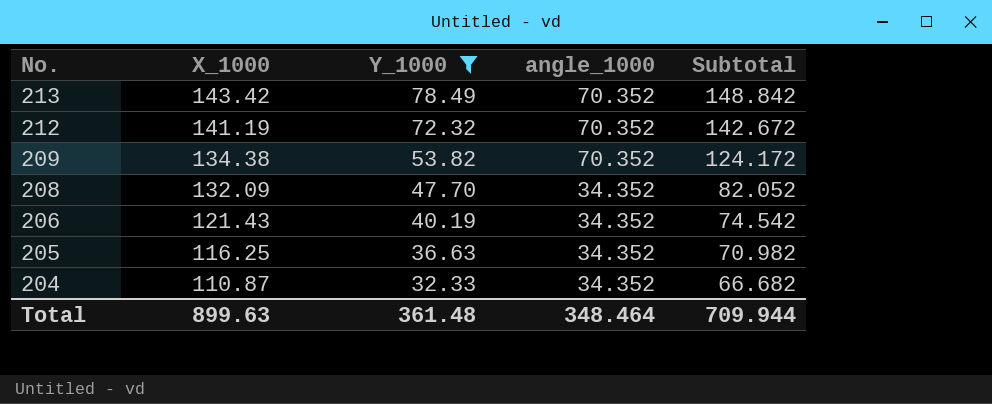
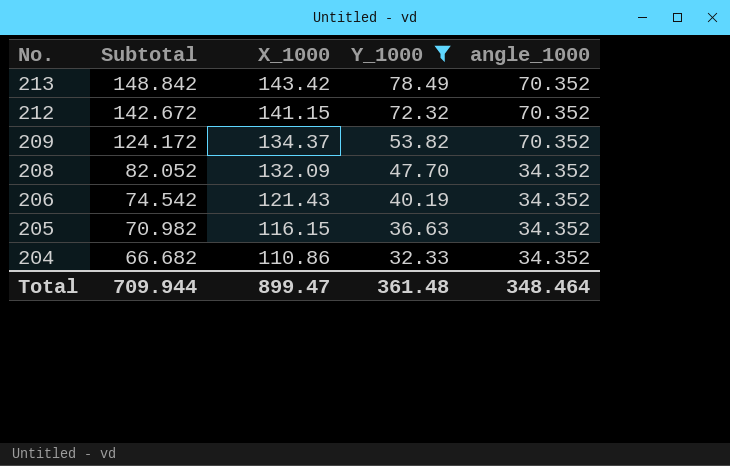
column Subtotal | position: 5 -> 2
212 | X_1000: 141.19 -> 141.15
209 | X_1000: 134.38 -> 134.37
205 | X_1000: 116.25 -> 116.15
204 | X_1000: 110.87 -> 110.86
Total | X_1000: 899.63 -> 899.47

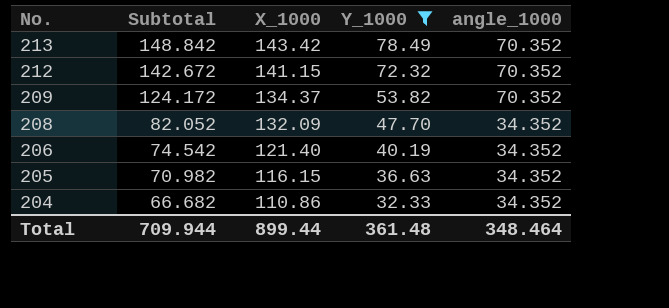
206 | X_1000: 121.43 -> 121.40
Total | X_1000: 899.47 -> 899.44

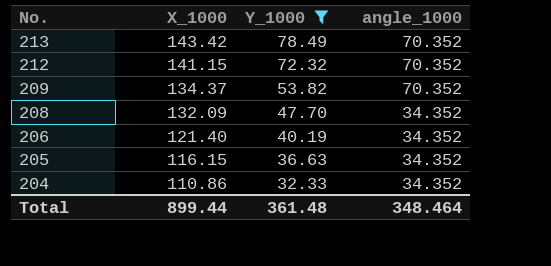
column Subtotal | formula: [Y_1000] + [angle_1000] -> none

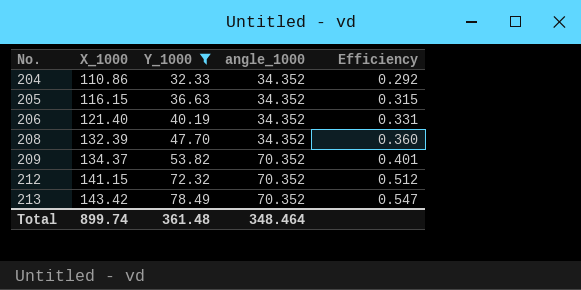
row order: No. descending -> No. ascending
column Efficiency | formula: none -> [Y_1000] / [X_1000]
208 | X_1000: 132.09 -> 132.39
Total | X_1000: 899.44 -> 899.74

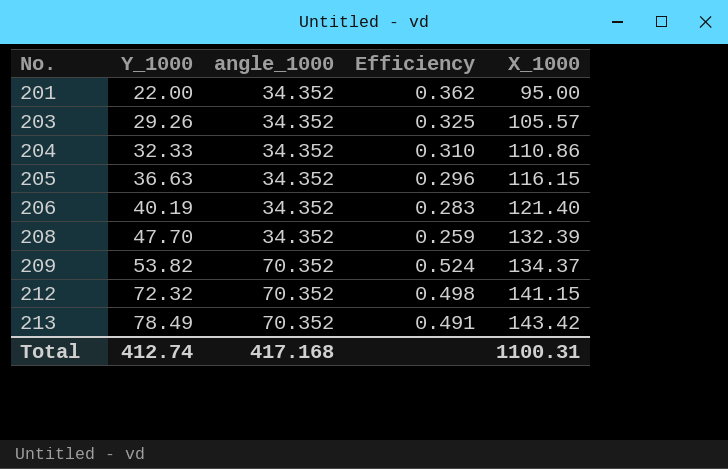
filter: Y_1000 >= 32.33 -> none
column Efficiency | formula: [Y_1000] / [X_1000] -> [angle_1000] / [X_1000]
column X_1000 | position: 2 -> 5
Total | Y_1000: 361.48 -> 412.74
Total | angle_1000: 348.464 -> 417.168
Total | X_1000: 899.74 -> 1100.31

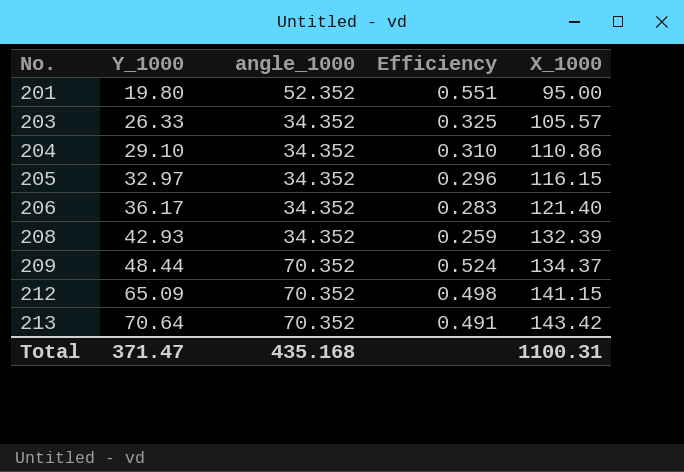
201 | Y_1000: 22.00 -> 19.80
201 | angle_1000: 34.352 -> 52.352
201 | Efficiency: 0.362 -> 0.551
203 | Y_1000: 29.26 -> 26.33
204 | Y_1000: 32.33 -> 29.10
205 | Y_1000: 36.63 -> 32.97
206 | Y_1000: 40.19 -> 36.17
208 | Y_1000: 47.70 -> 42.93
209 | Y_1000: 53.82 -> 48.44
212 | Y_1000: 72.32 -> 65.09
213 | Y_1000: 78.49 -> 70.64
Total | Y_1000: 412.74 -> 371.47
Total | angle_1000: 417.168 -> 435.168

